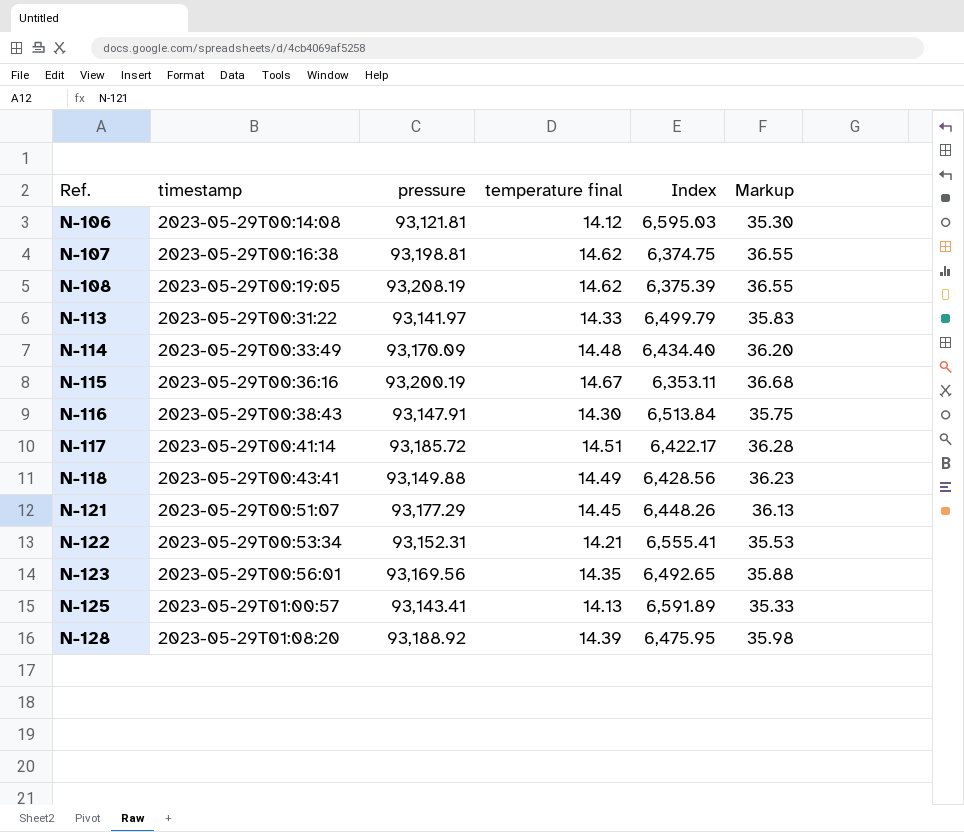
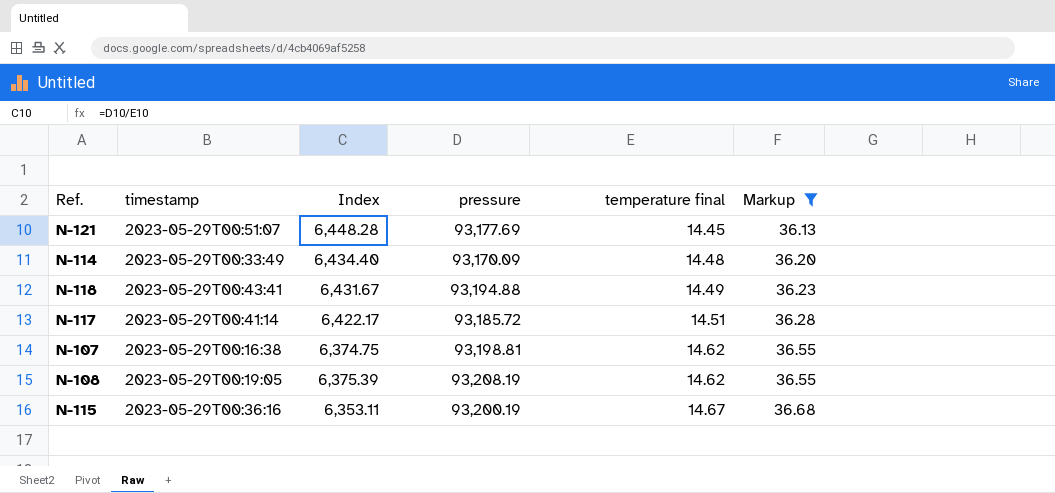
filter: none -> Markup >= 36.13
row order: Ref. ascending -> temperature final ascending
column Index | position: 5 -> 3
N-121 | Index: 6,448.26 -> 6,448.28
N-121 | pressure: 93,177.29 -> 93,177.69
N-118 | Index: 6,428.56 -> 6,431.67
N-118 | pressure: 93,149.88 -> 93,194.88

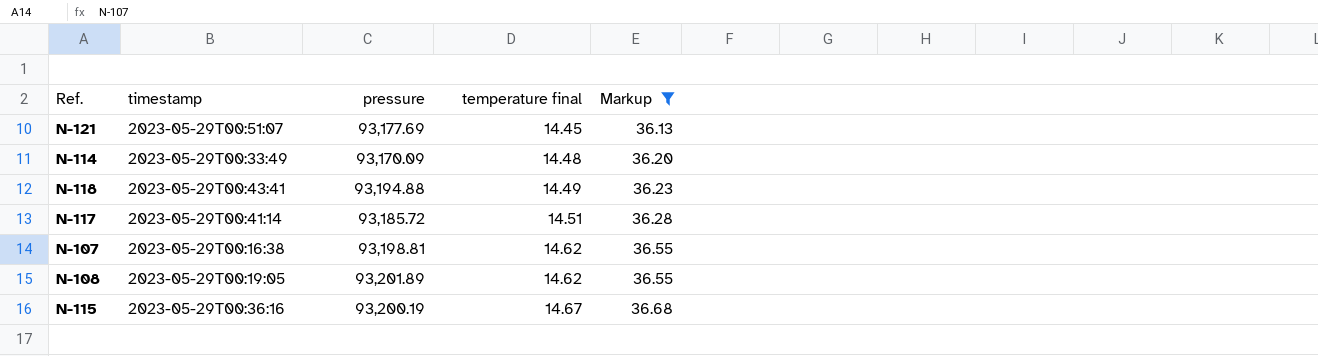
column Index | formula: [pressure] / [temperature final] -> none
N-108 | pressure: 93,208.19 -> 93,201.89

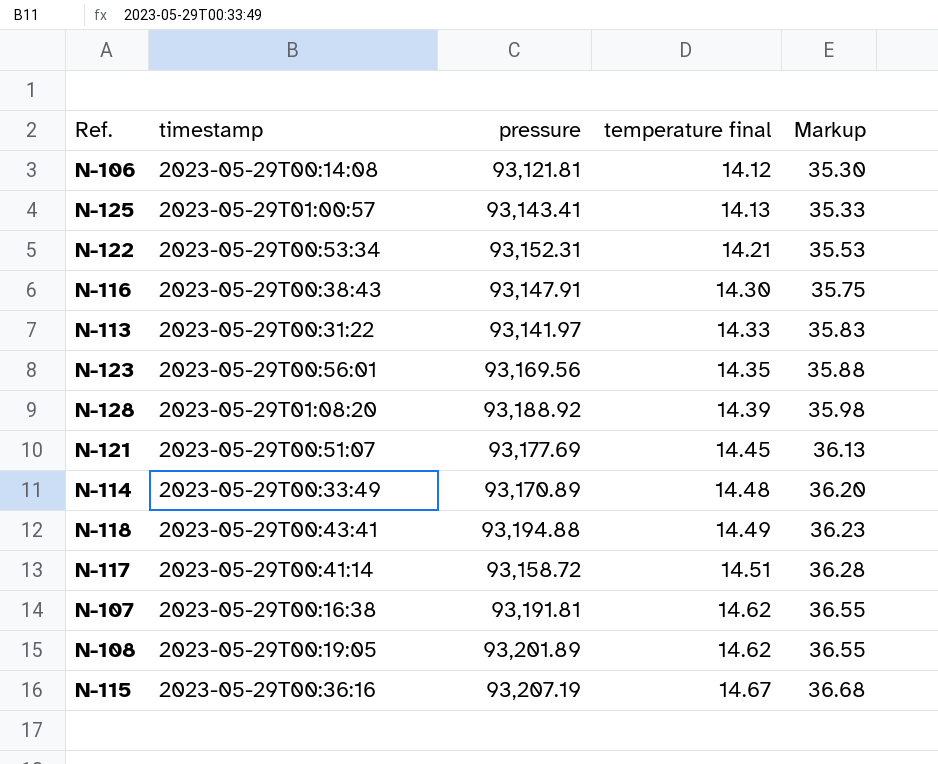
filter: Markup >= 36.13 -> none
N-114 | pressure: 93,170.09 -> 93,170.89
N-117 | pressure: 93,185.72 -> 93,158.72
N-107 | pressure: 93,198.81 -> 93,191.81
N-115 | pressure: 93,200.19 -> 93,207.19

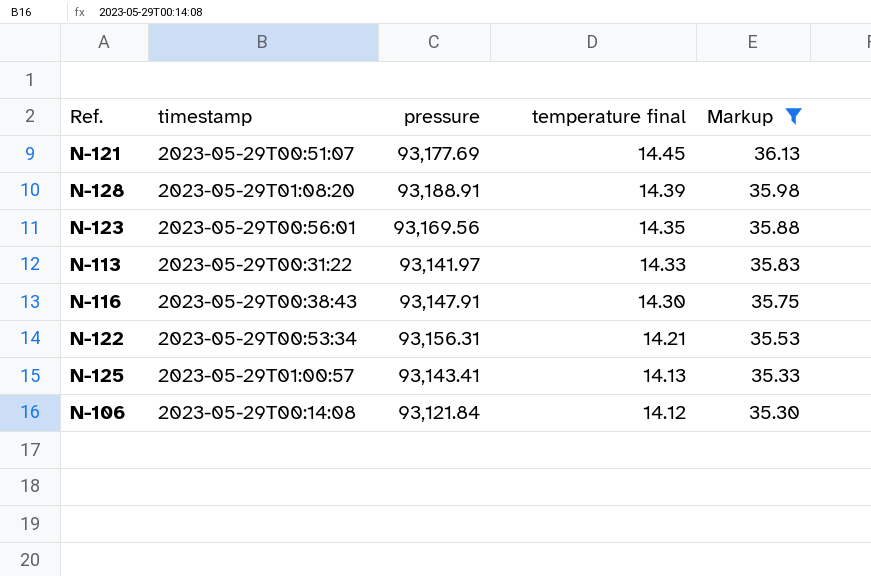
filter: none -> Markup <= 36.13
row order: temperature final ascending -> temperature final descending
N-128 | pressure: 93,188.92 -> 93,188.91
N-122 | pressure: 93,152.31 -> 93,156.31
N-106 | pressure: 93,121.81 -> 93,121.84

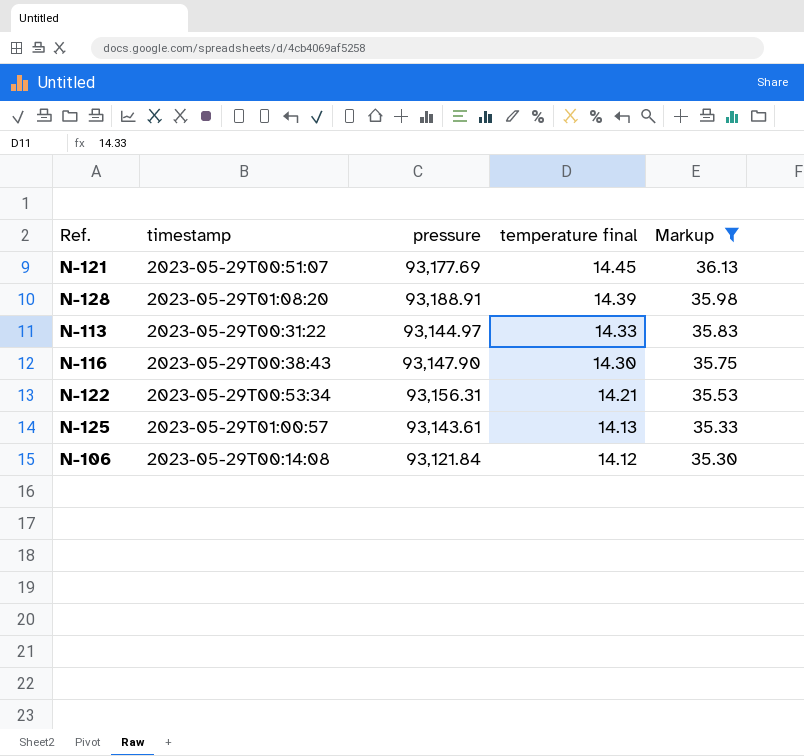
row N-123: 2023-05-29T00:56:01 | 93,169.56 | 14.35 | 35.88 -> none
N-113 | pressure: 93,141.97 -> 93,144.97
N-116 | pressure: 93,147.91 -> 93,147.90
N-125 | pressure: 93,143.41 -> 93,143.61

